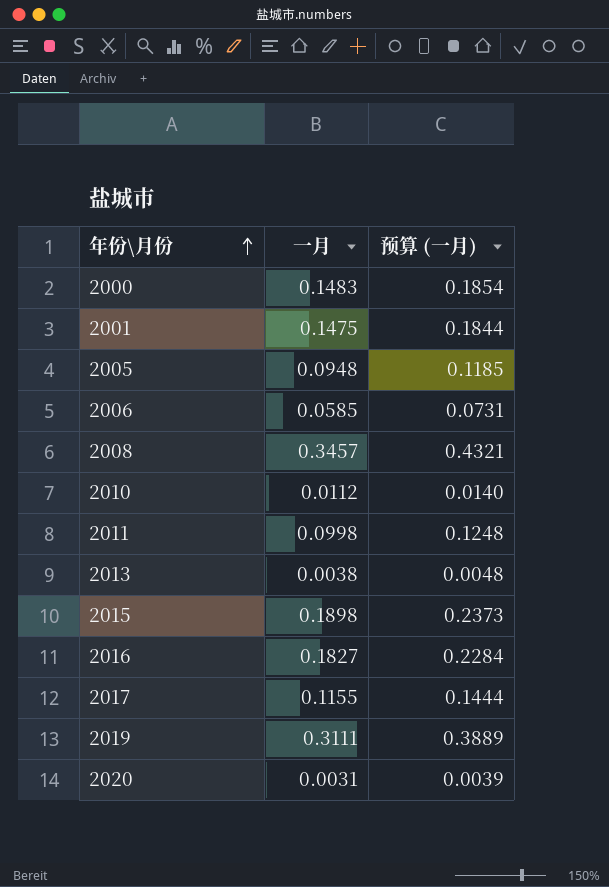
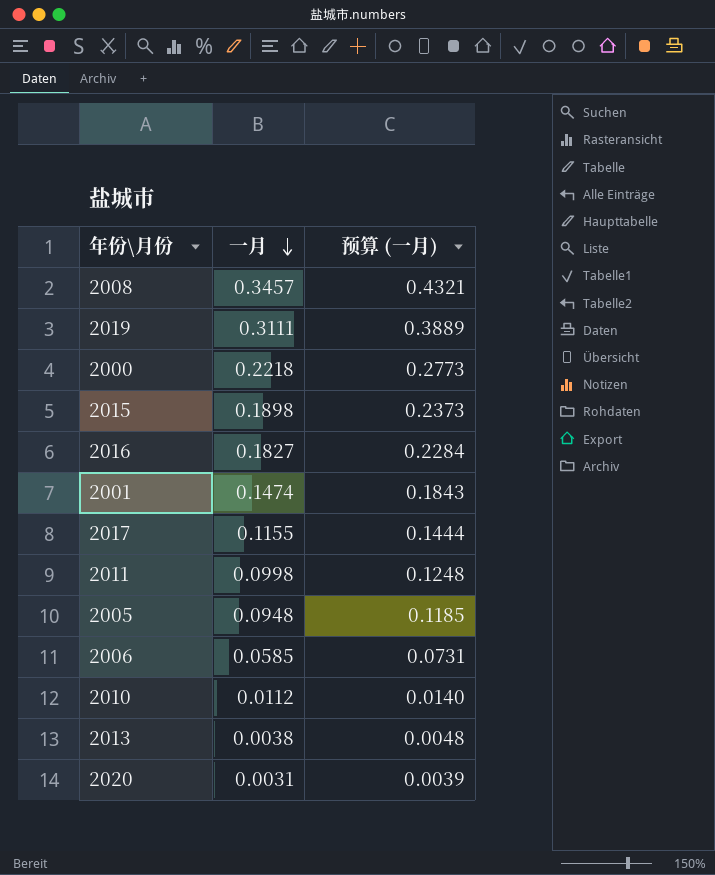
row order: 年份\月份 ascending -> 一月 descending
2000 | 一月: 0.1483 -> 0.2218
2000 | 预算 (一月): 0.1854 -> 0.2773
2001 | 一月: 0.1475 -> 0.1474
2001 | 预算 (一月): 0.1844 -> 0.1843

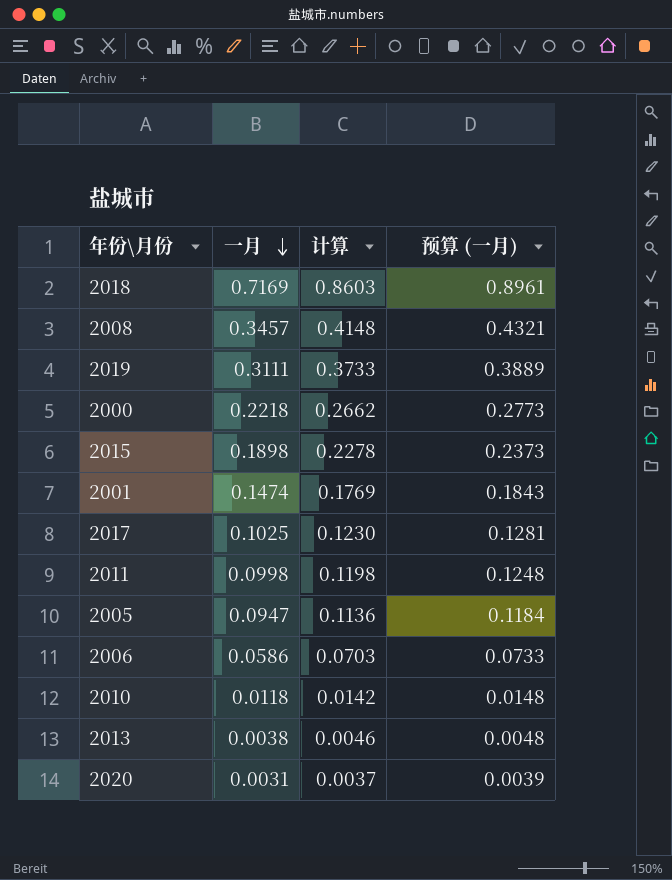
column 计算 | formula: none -> [一月] * 1.2
row 2016: 0.1827 | 0.2284 -> none
row 2018: none -> 0.7169 | 0.8603 | 0.8961
2017 | 一月: 0.1155 -> 0.1025
2017 | 预算 (一月): 0.1444 -> 0.1281
2005 | 一月: 0.0948 -> 0.0947
2005 | 预算 (一月): 0.1185 -> 0.1184
2006 | 一月: 0.0585 -> 0.0586
2006 | 预算 (一月): 0.0731 -> 0.0733
2010 | 一月: 0.0112 -> 0.0118
2010 | 预算 (一月): 0.0140 -> 0.0148

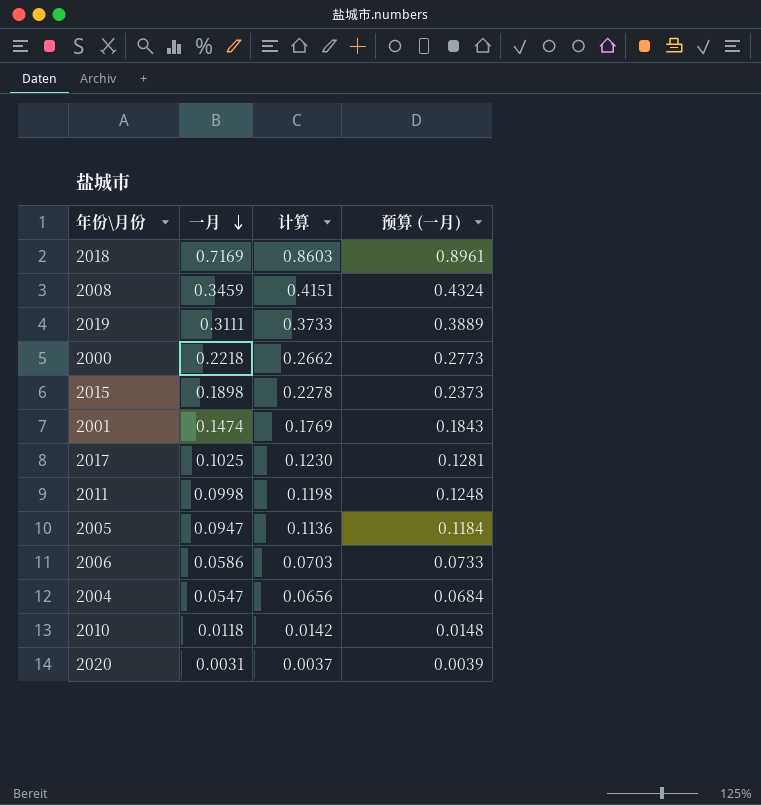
row 2013: 0.0038 | 0.0046 | 0.0048 -> none
2008 | 一月: 0.3457 -> 0.3459
2008 | 计算: 0.4148 -> 0.4151
2008 | 预算 (一月): 0.4321 -> 0.4324
row 2004: none -> 0.0547 | 0.0656 | 0.0684

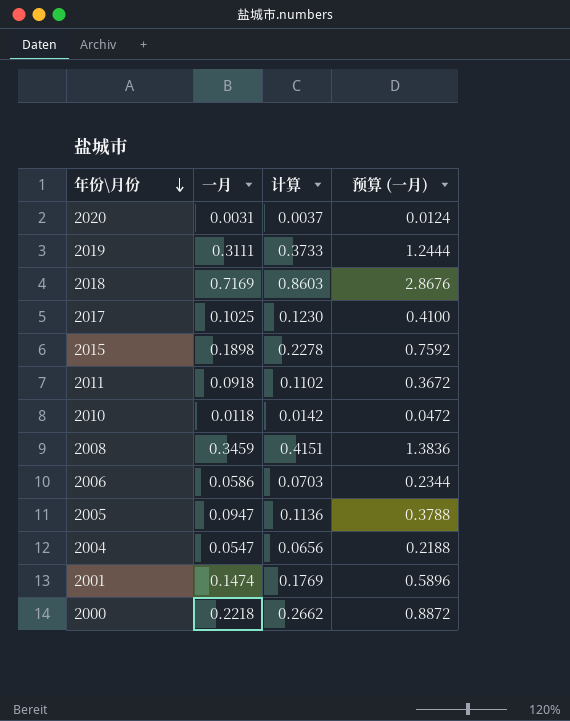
row order: 一月 descending -> 年份\月份 descending
column 预算 (一月) | formula: [一月] * 1.25 -> [一月] * 4
2011 | 一月: 0.0998 -> 0.0918
2011 | 计算: 0.1198 -> 0.1102

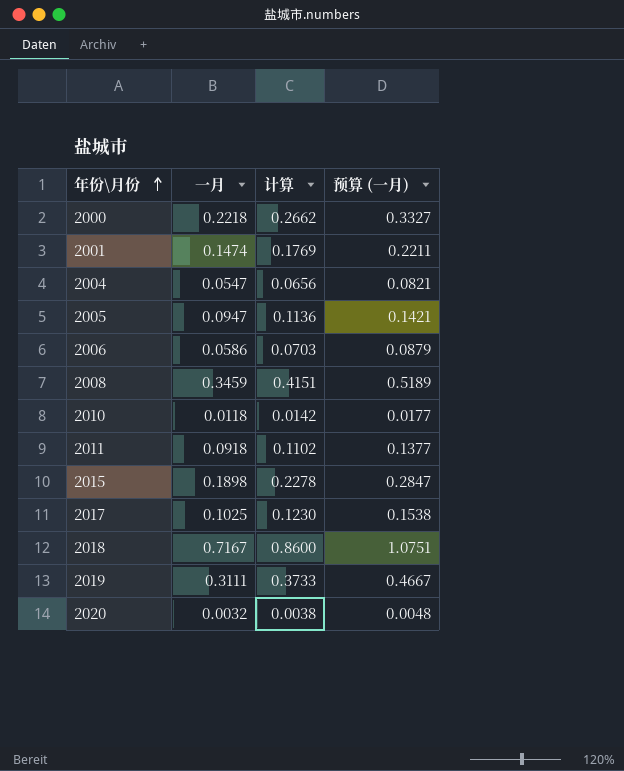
row order: 年份\月份 descending -> 年份\月份 ascending
column 预算 (一月) | formula: [一月] * 4 -> [一月] * 1.5
2018 | 一月: 0.7169 -> 0.7167
2018 | 计算: 0.8603 -> 0.8600
2020 | 一月: 0.0031 -> 0.0032
2020 | 计算: 0.0037 -> 0.0038

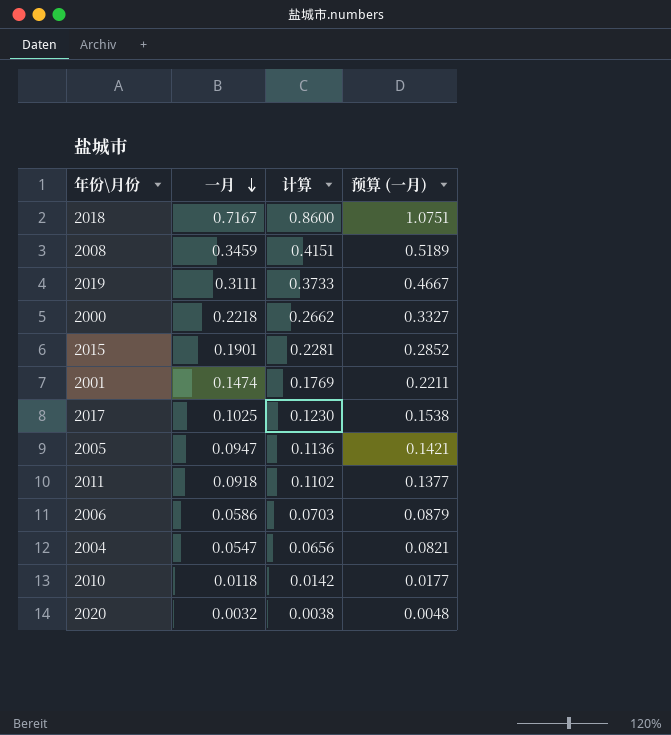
row order: 年份\月份 ascending -> 一月 descending
2015 | 一月: 0.1898 -> 0.1901
2015 | 计算: 0.2278 -> 0.2281
2015 | 预算 (一月): 0.2847 -> 0.2852

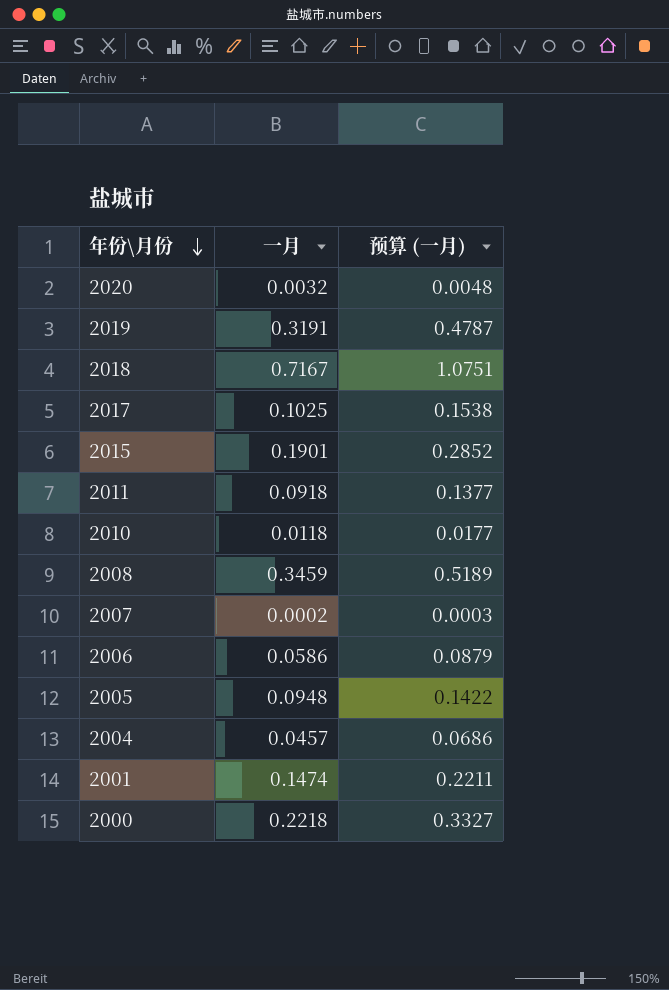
row order: 一月 descending -> 年份\月份 descending
column 计算 | formula: [一月] * 1.2 -> none
2019 | 一月: 0.3111 -> 0.3191
2019 | 预算 (一月): 0.4667 -> 0.4787
row 2007: none -> 0.0002 | 0.0003
2005 | 一月: 0.0947 -> 0.0948
2005 | 预算 (一月): 0.1421 -> 0.1422
2004 | 一月: 0.0547 -> 0.0457
2004 | 预算 (一月): 0.0821 -> 0.0686

